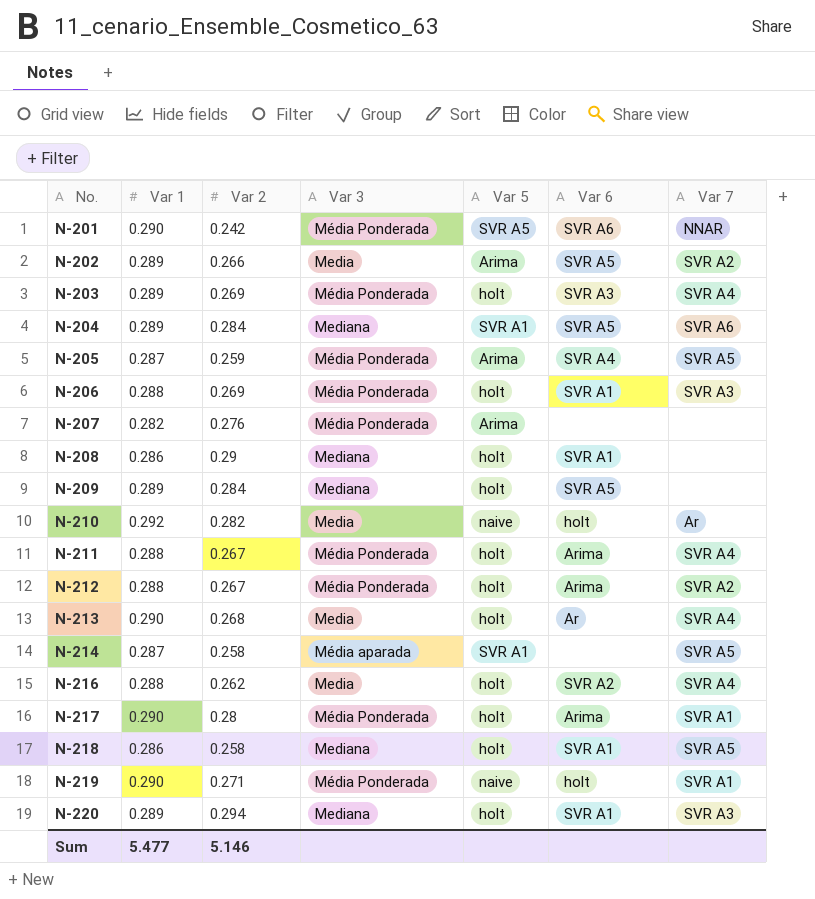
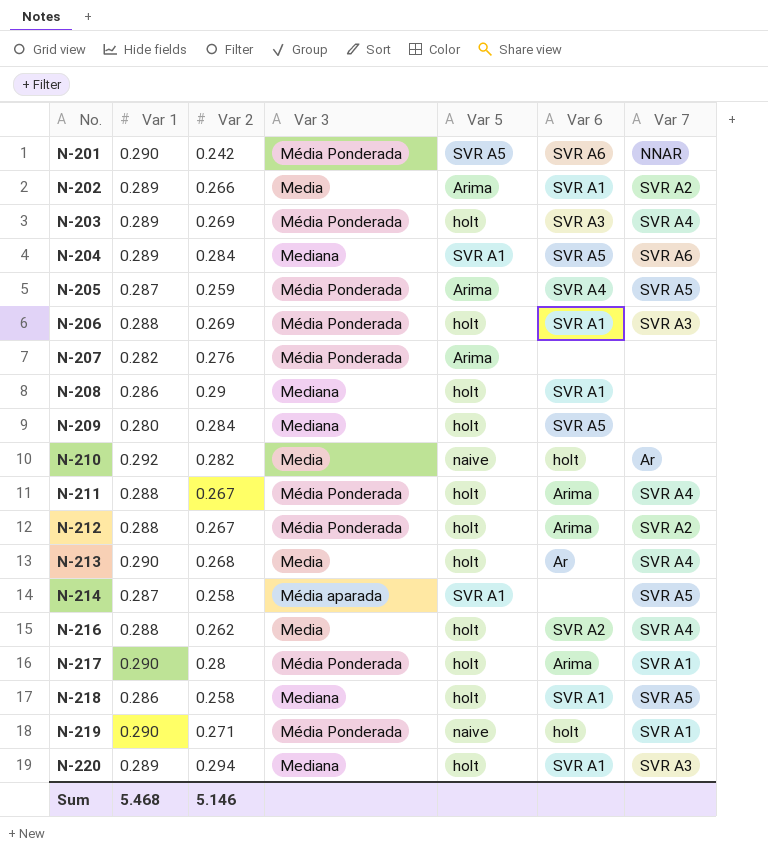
N-202 | Var 6: SVR A5 -> SVR A1
N-209 | Var 1: 0.289 -> 0.280
Sum | Var 1: 5.477 -> 5.468

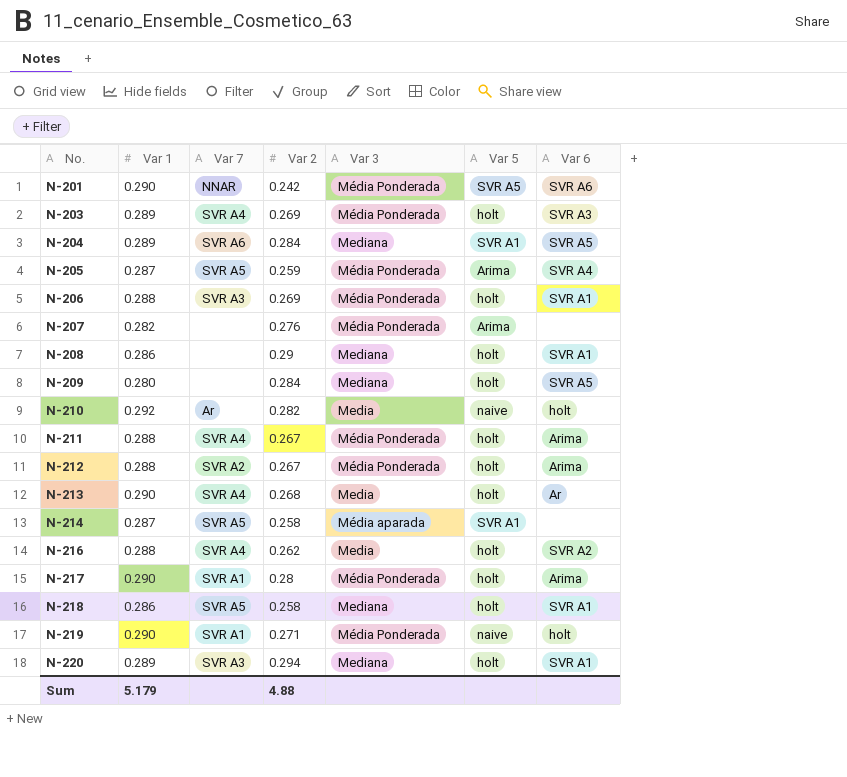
column Var 7 | position: 7 -> 3
row N-202: 0.289 | 0.266 | Media | Arima | SVR A1 | SVR A2 -> none
Sum | Var 1: 5.468 -> 5.179
Sum | Var 2: 5.146 -> 4.88

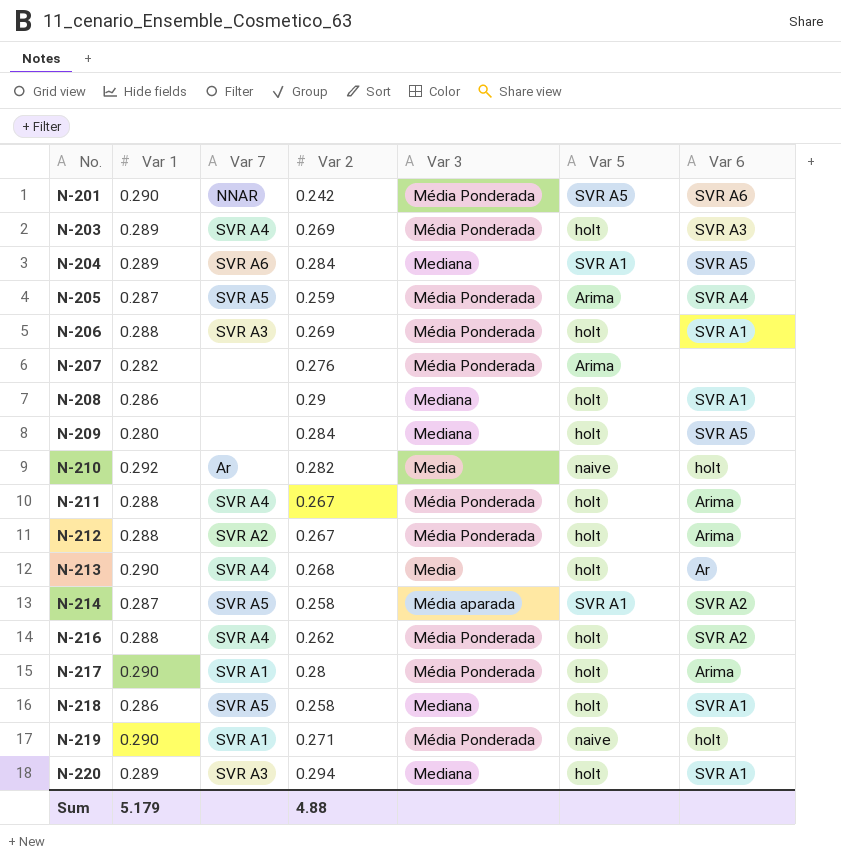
N-214 | Var 6: none -> SVR A2
N-216 | Var 3: Media -> Média Ponderada

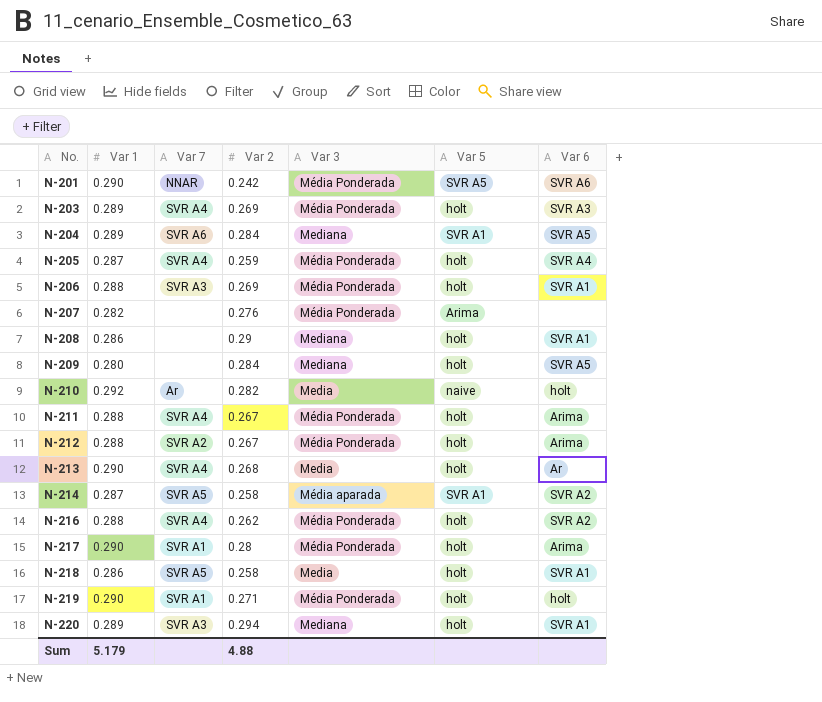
N-205 | Var 7: SVR A5 -> SVR A4
N-205 | Var 5: Arima -> holt
N-218 | Var 3: Mediana -> Media
N-219 | Var 5: naive -> holt

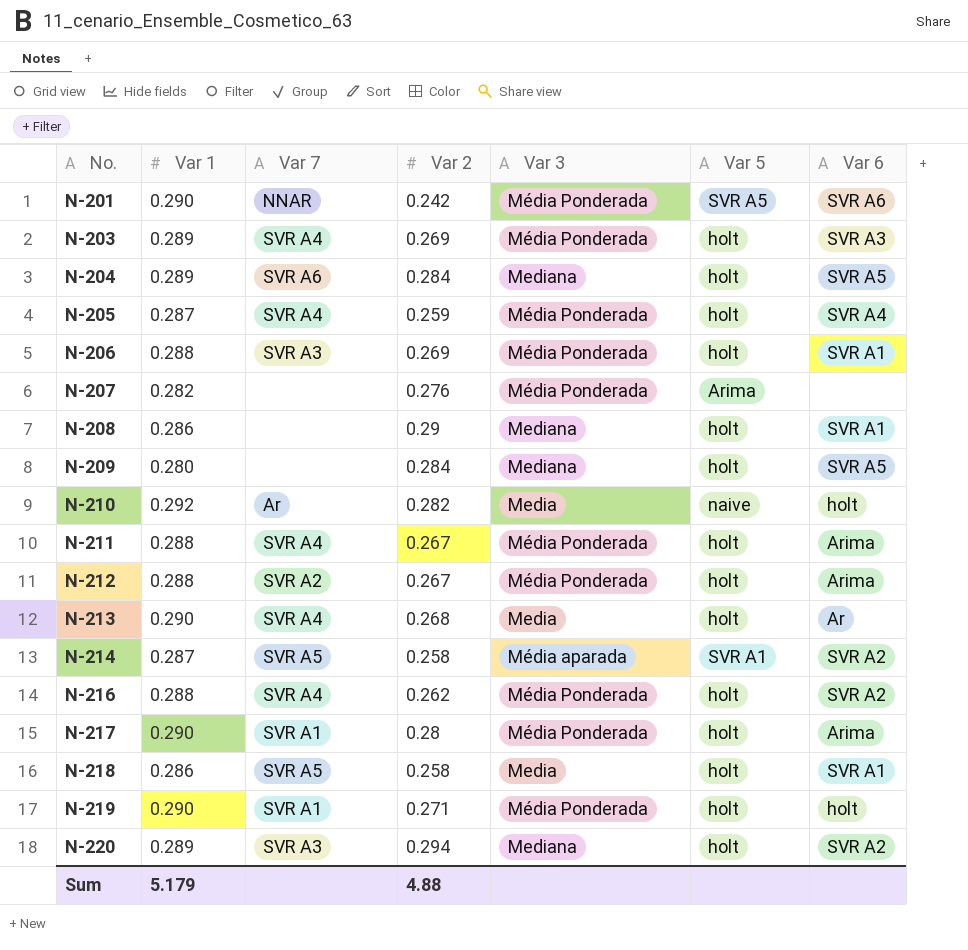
N-204 | Var 5: SVR A1 -> holt
N-220 | Var 6: SVR A1 -> SVR A2

